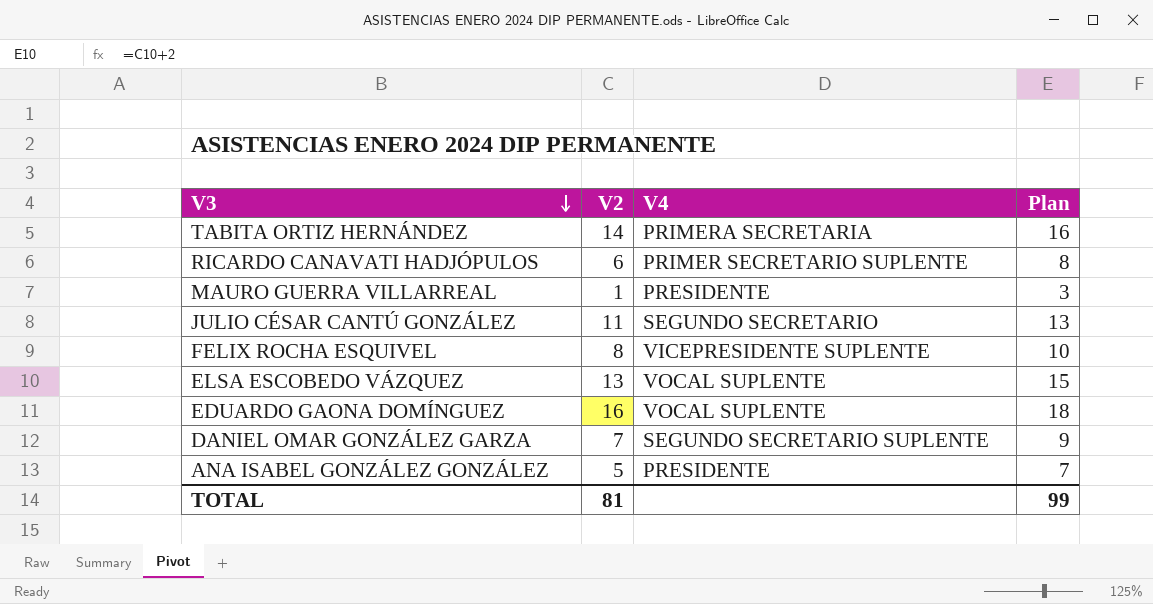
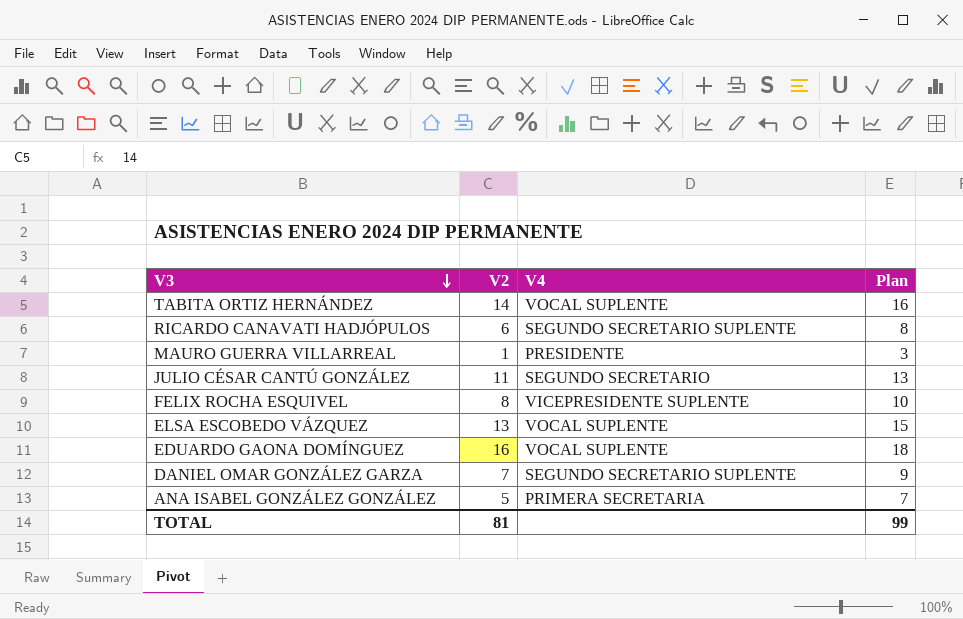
TABITA ORTIZ HERNÁNDEZ | V4: PRIMERA SECRETARIA -> VOCAL SUPLENTE
RICARDO CANAVATI HADJÓPULOS | V4: PRIMER SECRETARIO SUPLENTE -> SEGUNDO SECRETARIO SUPLENTE
ANA ISABEL GONZÁLEZ GONZÁLEZ | V4: PRESIDENTE -> PRIMERA SECRETARIA

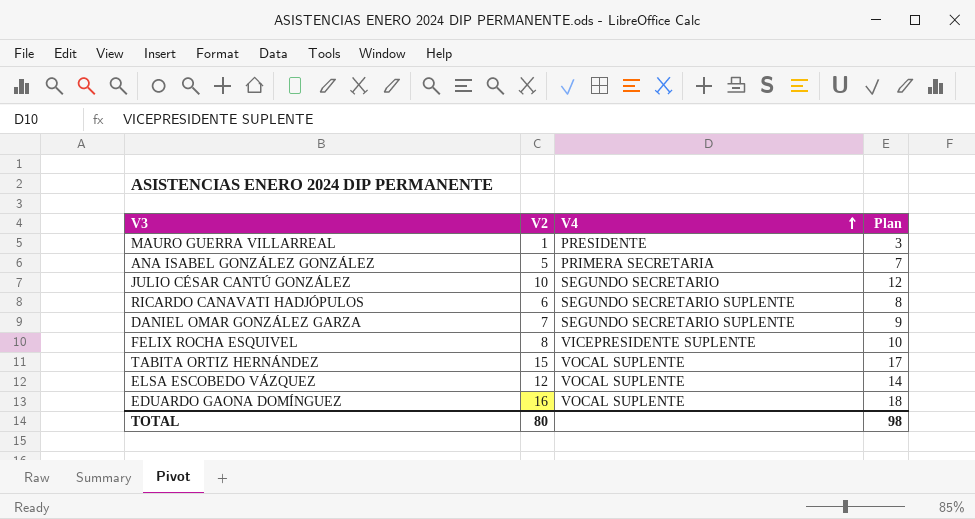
row order: V3 descending -> V4 ascending
JULIO CÉSAR CANTÚ GONZÁLEZ | V2: 11 -> 10
JULIO CÉSAR CANTÚ GONZÁLEZ | Plan: 13 -> 12
TABITA ORTIZ HERNÁNDEZ | V2: 14 -> 15
TABITA ORTIZ HERNÁNDEZ | Plan: 16 -> 17
ELSA ESCOBEDO VÁZQUEZ | V2: 13 -> 12
ELSA ESCOBEDO VÁZQUEZ | Plan: 15 -> 14
TOTAL | V2: 81 -> 80
TOTAL | Plan: 99 -> 98

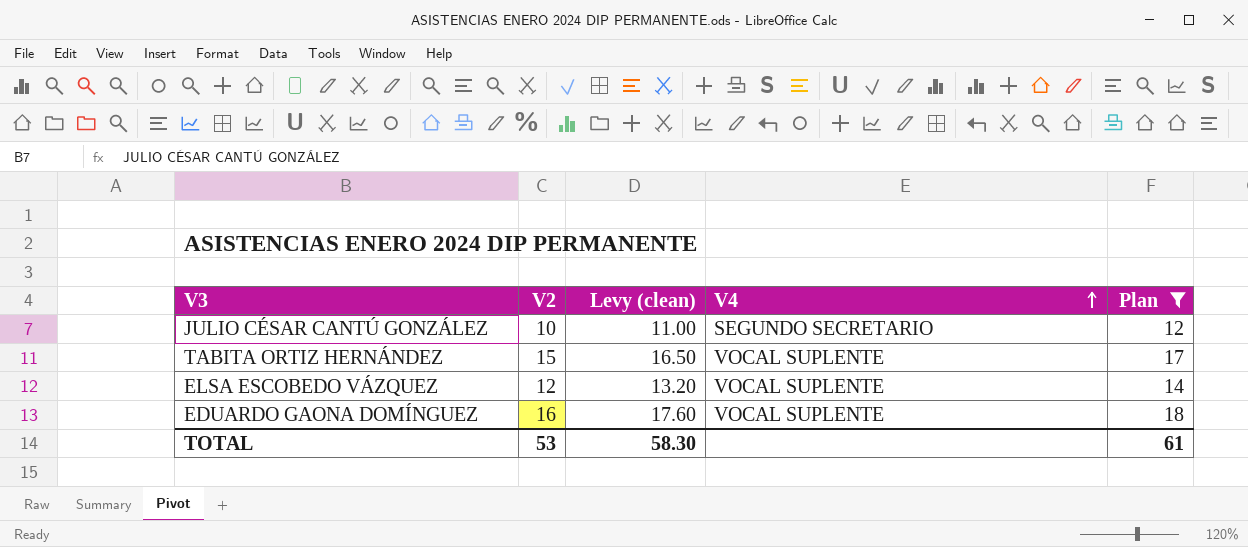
filter: none -> Plan >= 12
column Levy (clean) | formula: none -> [V2] * 1.1
TOTAL | V2: 80 -> 53
TOTAL | Plan: 98 -> 61

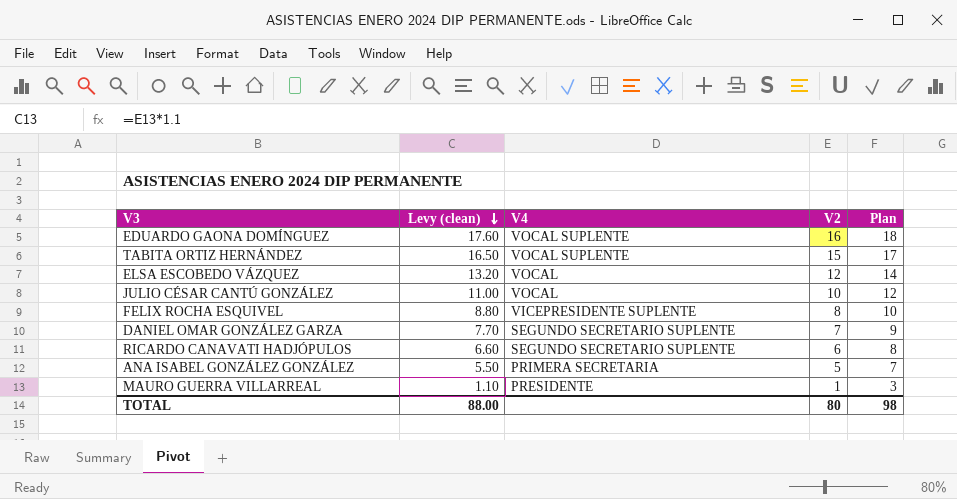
filter: Plan >= 12 -> none
row order: V4 ascending -> Levy (clean) descending
column V2 | position: 2 -> 4
ELSA ESCOBEDO VÁZQUEZ | V4: VOCAL SUPLENTE -> VOCAL
JULIO CÉSAR CANTÚ GONZÁLEZ | V4: SEGUNDO SECRETARIO -> VOCAL
TOTAL | Levy (clean): 58.30 -> 88.00
TOTAL | V2: 53 -> 80
TOTAL | Plan: 61 -> 98

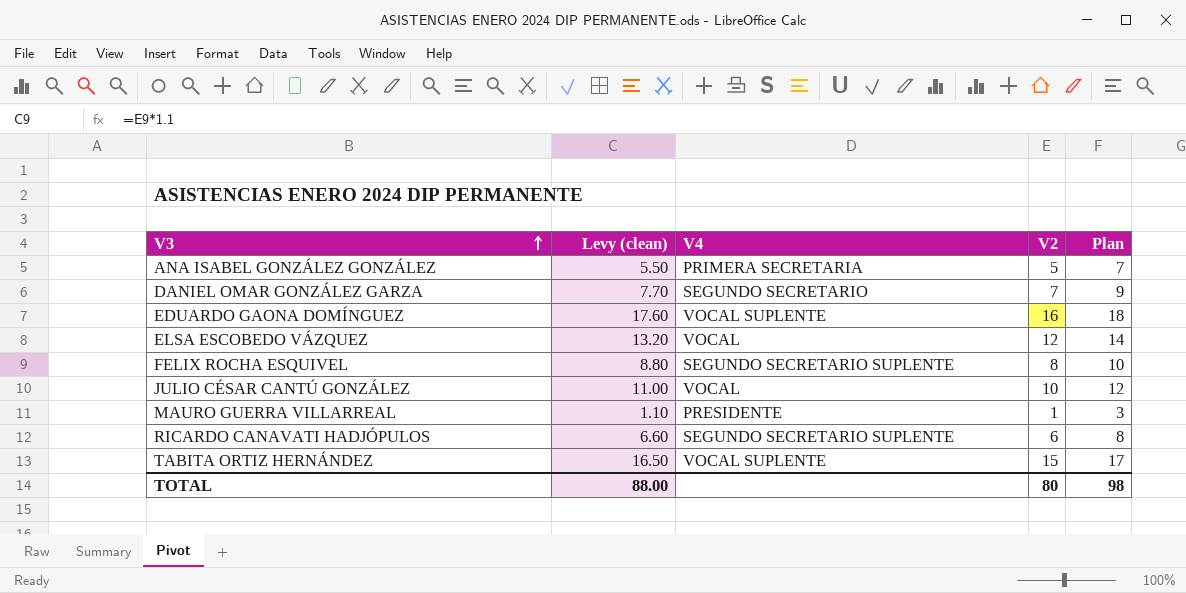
row order: Levy (clean) descending -> V3 ascending
DANIEL OMAR GONZÁLEZ GARZA | V4: SEGUNDO SECRETARIO SUPLENTE -> SEGUNDO SECRETARIO
FELIX ROCHA ESQUIVEL | V4: VICEPRESIDENTE SUPLENTE -> SEGUNDO SECRETARIO SUPLENTE

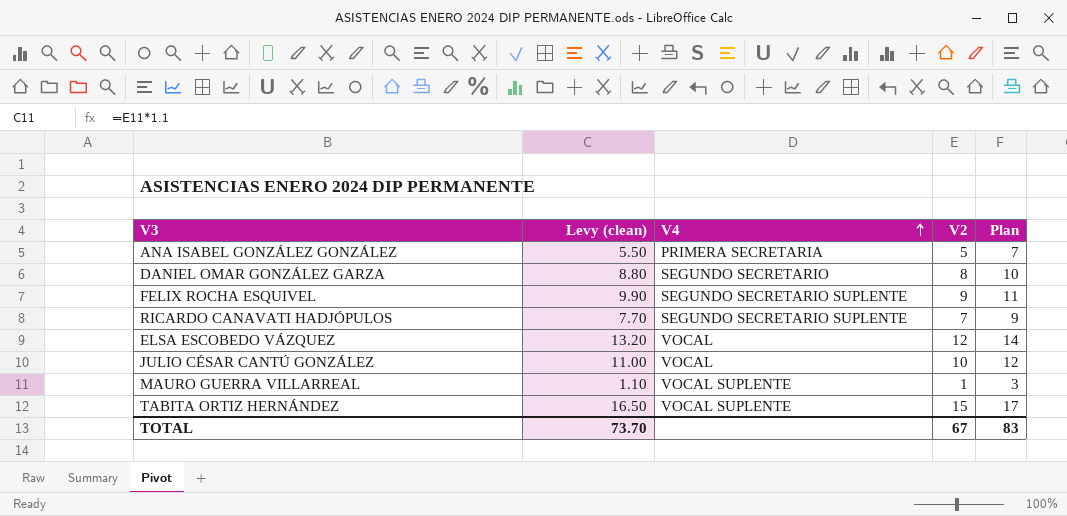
row order: V3 ascending -> V4 ascending
row EDUARDO GAONA DOMÍNGUEZ: 17.60 | VOCAL SUPLENTE | 16 | 18 -> none
DANIEL OMAR GONZÁLEZ GARZA | Levy (clean): 7.70 -> 8.80
DANIEL OMAR GONZÁLEZ GARZA | V2: 7 -> 8
DANIEL OMAR GONZÁLEZ GARZA | Plan: 9 -> 10
FELIX ROCHA ESQUIVEL | Levy (clean): 8.80 -> 9.90
FELIX ROCHA ESQUIVEL | V2: 8 -> 9
FELIX ROCHA ESQUIVEL | Plan: 10 -> 11
RICARDO CANAVATI HADJÓPULOS | Levy (clean): 6.60 -> 7.70
RICARDO CANAVATI HADJÓPULOS | V2: 6 -> 7
RICARDO CANAVATI HADJÓPULOS | Plan: 8 -> 9
MAURO GUERRA VILLARREAL | V4: PRESIDENTE -> VOCAL SUPLENTE
TOTAL | Levy (clean): 88.00 -> 73.70
TOTAL | V2: 80 -> 67
TOTAL | Plan: 98 -> 83

